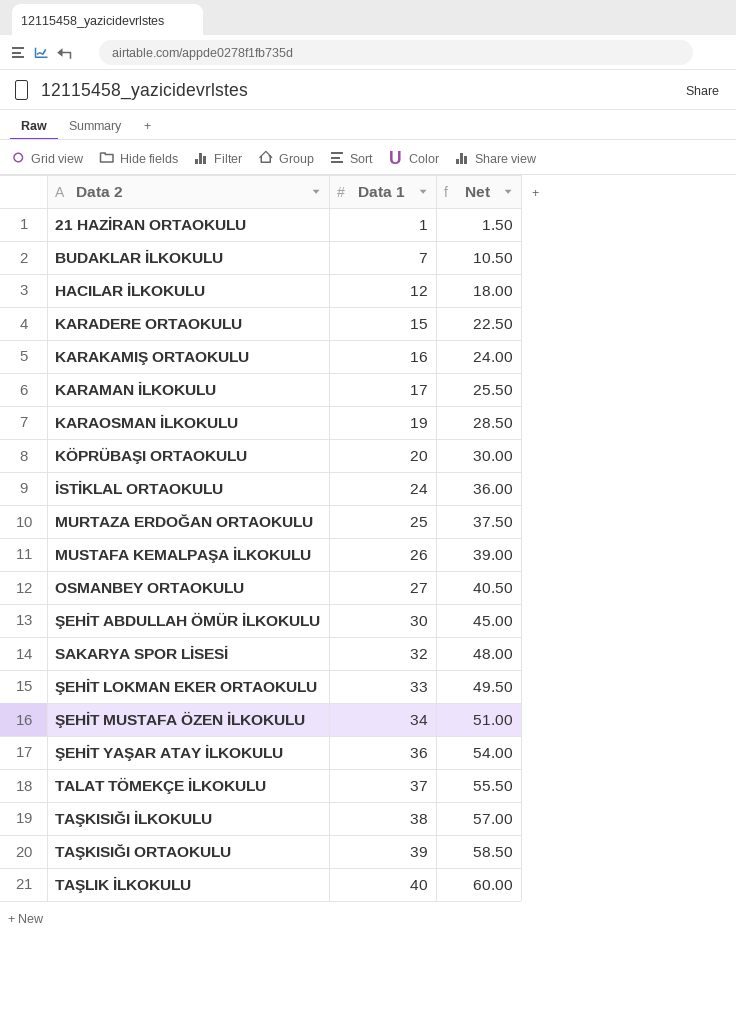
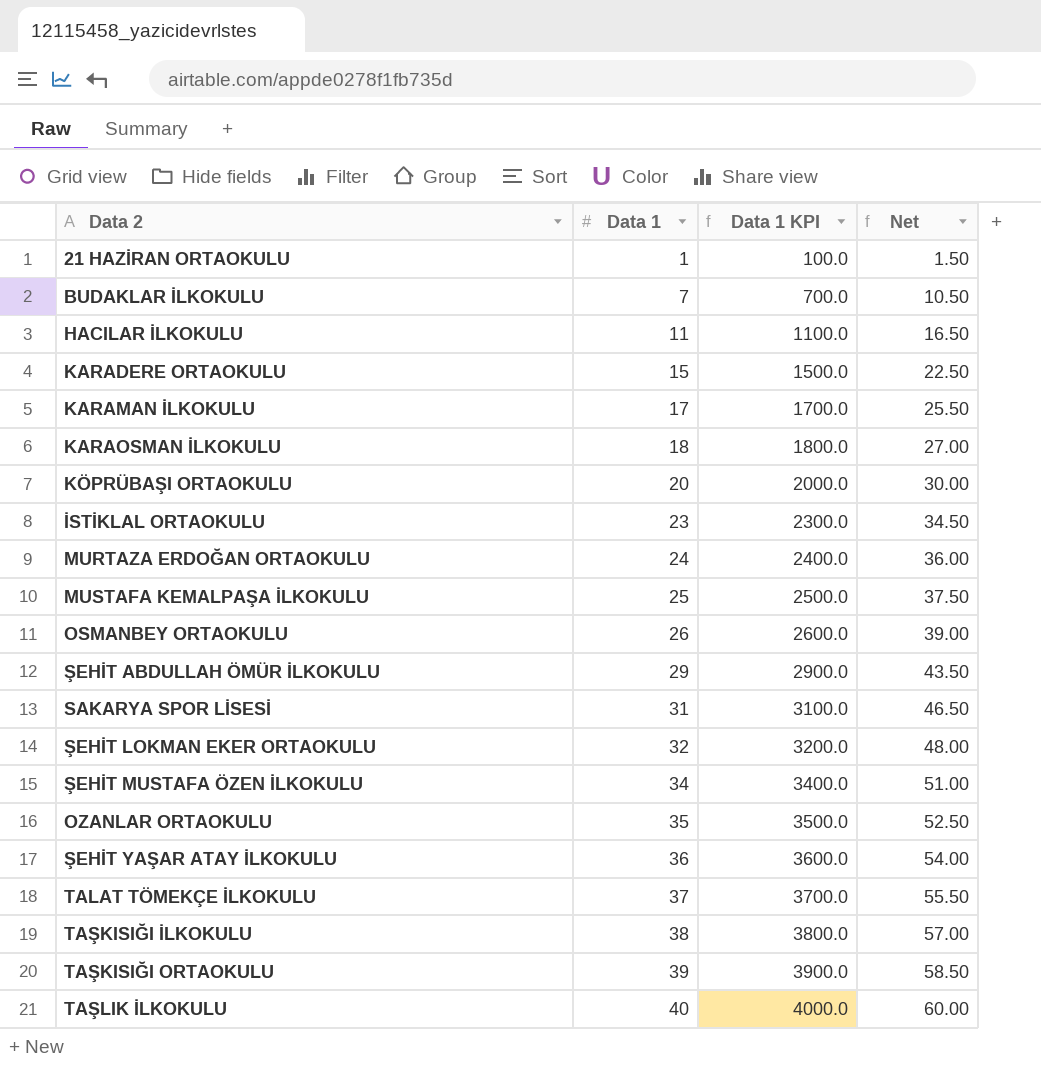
column Data 1 KPI | formula: none -> [Data 1] * 100
row KARAKAMIŞ ORTAOKULU: 16 | 24.00 -> none
HACILAR İLKOKULU | Data 1: 12 -> 11
HACILAR İLKOKULU | Net: 18.00 -> 16.50
KARAOSMAN İLKOKULU | Data 1: 19 -> 18
KARAOSMAN İLKOKULU | Net: 28.50 -> 27.00
İSTİKLAL ORTAOKULU | Data 1: 24 -> 23
İSTİKLAL ORTAOKULU | Net: 36.00 -> 34.50
MURTAZA ERDOĞAN ORTAOKULU | Data 1: 25 -> 24
MURTAZA ERDOĞAN ORTAOKULU | Net: 37.50 -> 36.00
MUSTAFA KEMALPAŞA İLKOKULU | Data 1: 26 -> 25
MUSTAFA KEMALPAŞA İLKOKULU | Net: 39.00 -> 37.50
OSMANBEY ORTAOKULU | Data 1: 27 -> 26
OSMANBEY ORTAOKULU | Net: 40.50 -> 39.00
ŞEHİT ABDULLAH ÖMÜR İLKOKULU | Data 1: 30 -> 29
ŞEHİT ABDULLAH ÖMÜR İLKOKULU | Net: 45.00 -> 43.50
SAKARYA SPOR LİSESİ | Data 1: 32 -> 31
SAKARYA SPOR LİSESİ | Net: 48.00 -> 46.50
ŞEHİT LOKMAN EKER ORTAOKULU | Data 1: 33 -> 32
ŞEHİT LOKMAN EKER ORTAOKULU | Net: 49.50 -> 48.00
row OZANLAR ORTAOKULU: none -> 35 | 3500.0 | 52.50

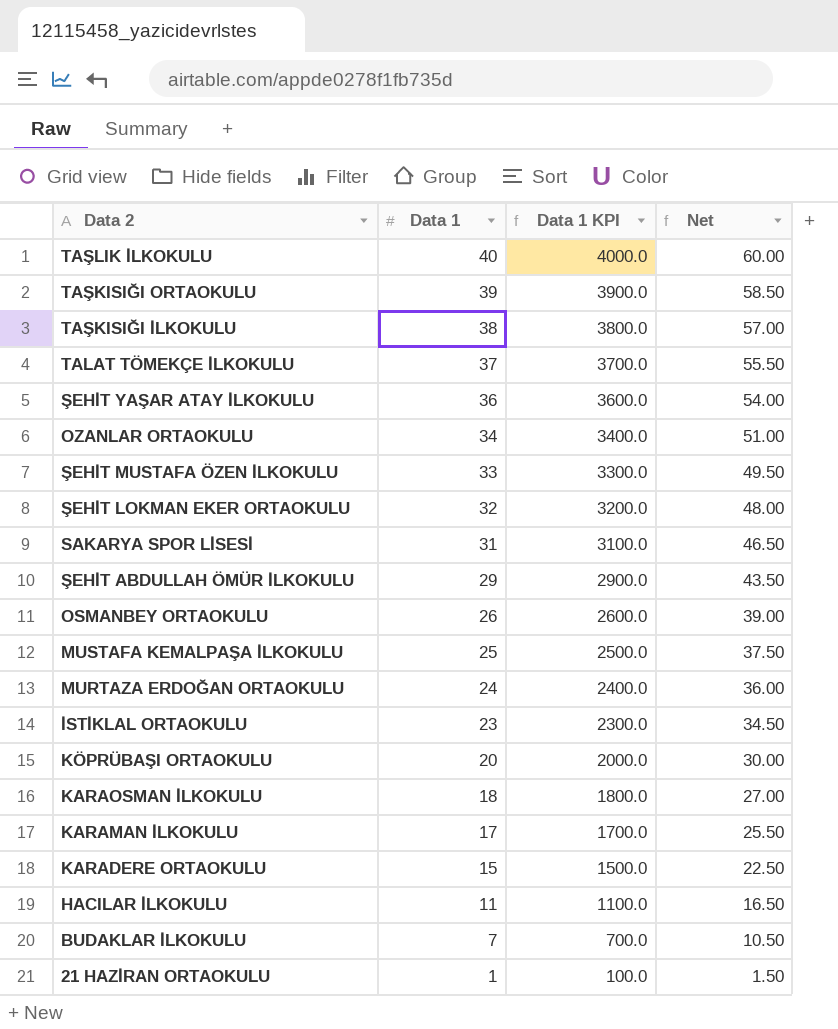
row order: Data 1 ascending -> Data 1 descending
OZANLAR ORTAOKULU | Data 1: 35 -> 34
OZANLAR ORTAOKULU | Data 1 KPI: 3500.0 -> 3400.0
OZANLAR ORTAOKULU | Net: 52.50 -> 51.00
ŞEHİT MUSTAFA ÖZEN İLKOKULU | Data 1: 34 -> 33
ŞEHİT MUSTAFA ÖZEN İLKOKULU | Data 1 KPI: 3400.0 -> 3300.0
ŞEHİT MUSTAFA ÖZEN İLKOKULU | Net: 51.00 -> 49.50

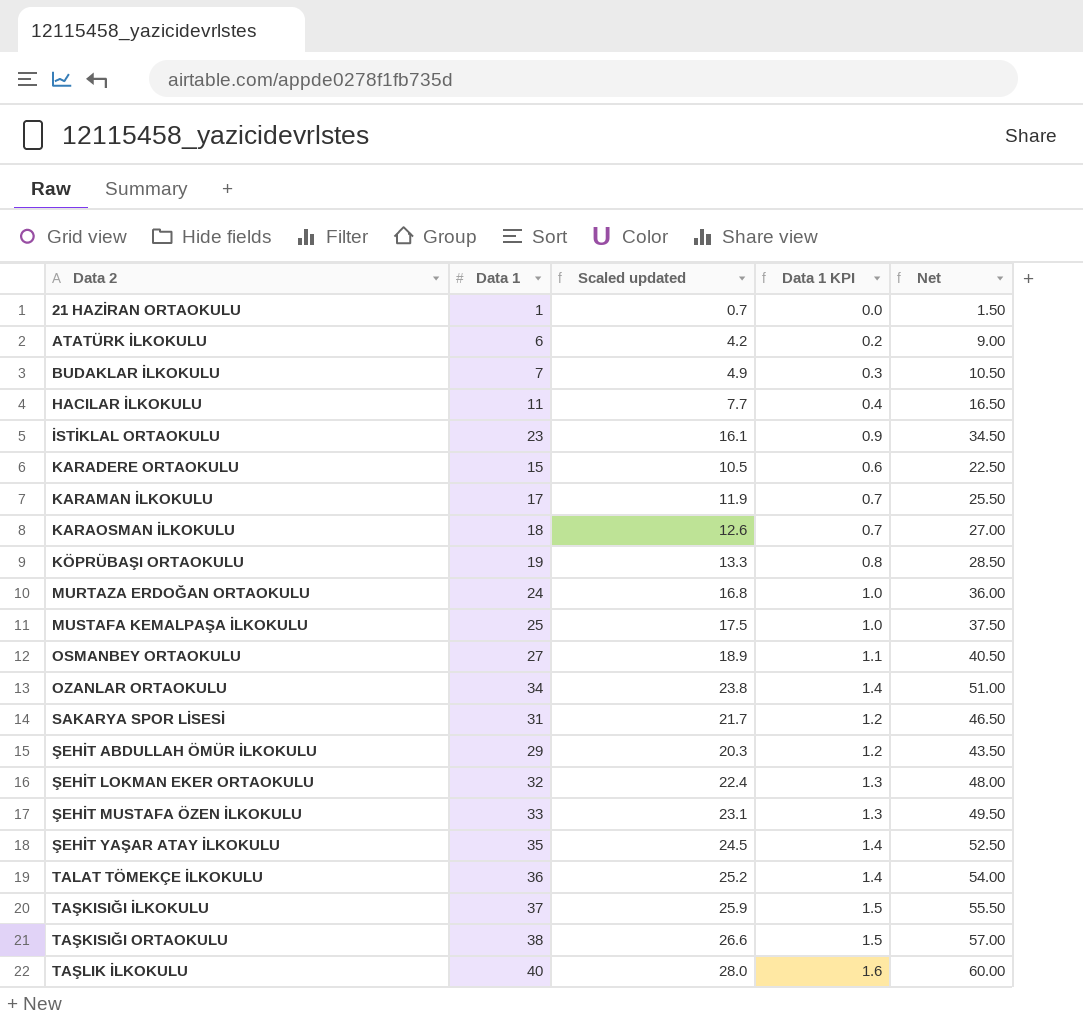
row order: Data 1 descending -> Data 2 ascending
column Scaled updated | formula: none -> [Data 1] * 0.7
column Data 1 KPI | formula: [Data 1] * 100 -> [Data 1] * 0.04
row ATATÜRK İLKOKULU: none -> 6 | 4.2 | 0.2 | 9.00
KÖPRÜBAŞI ORTAOKULU | Data 1: 20 -> 19
KÖPRÜBAŞI ORTAOKULU | Net: 30.00 -> 28.50
OSMANBEY ORTAOKULU | Data 1: 26 -> 27
OSMANBEY ORTAOKULU | Net: 39.00 -> 40.50
ŞEHİT YAŞAR ATAY İLKOKULU | Data 1: 36 -> 35
ŞEHİT YAŞAR ATAY İLKOKULU | Net: 54.00 -> 52.50
TALAT TÖMEKÇE İLKOKULU | Data 1: 37 -> 36
TALAT TÖMEKÇE İLKOKULU | Net: 55.50 -> 54.00
TAŞKISIĞI İLKOKULU | Data 1: 38 -> 37
TAŞKISIĞI İLKOKULU | Net: 57.00 -> 55.50
TAŞKISIĞI ORTAOKULU | Data 1: 39 -> 38
TAŞKISIĞI ORTAOKULU | Net: 58.50 -> 57.00

